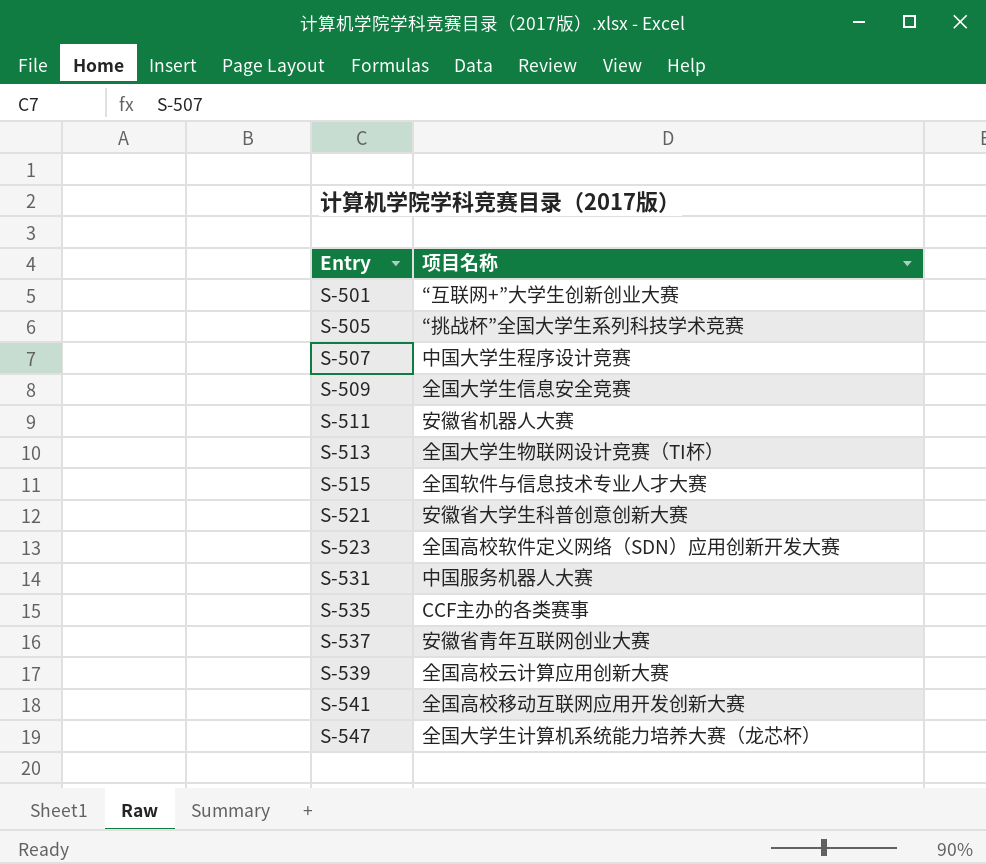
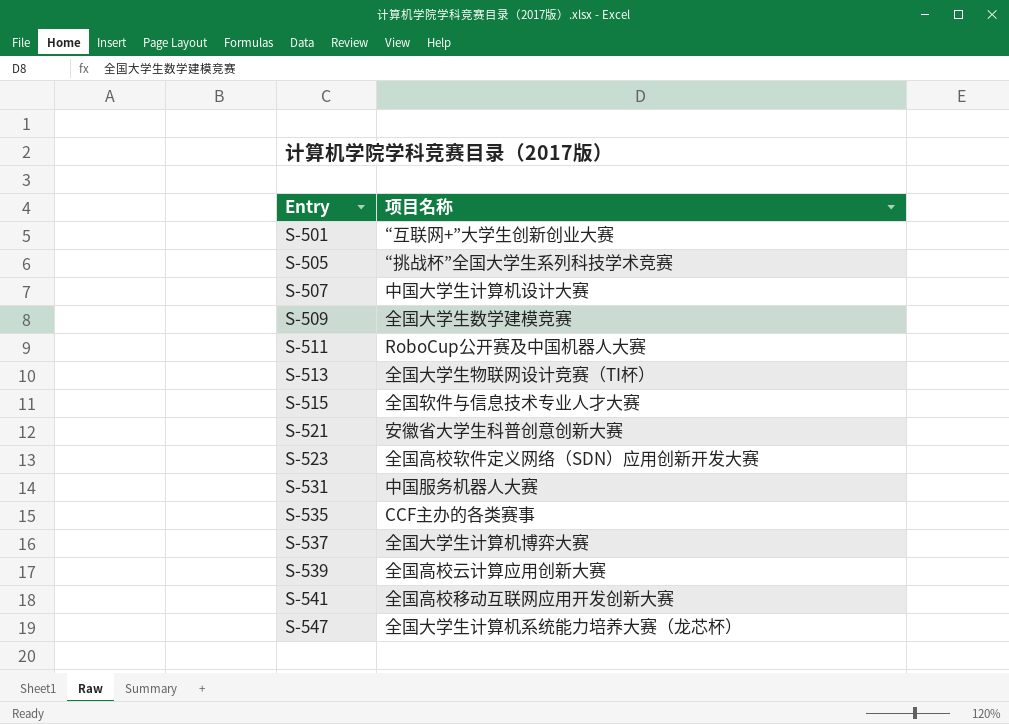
S-507 | 项目名称: 中国大学生程序设计竞赛 -> 中国大学生计算机设计大赛
S-509 | 项目名称: 全国大学生信息安全竞赛 -> 全国大学生数学建模竞赛
S-511 | 项目名称: 安徽省机器人大赛 -> RoboCup公开赛及中国机器人大赛
S-537 | 项目名称: 安徽省青年互联网创业大赛 -> 全国大学生计算机博弈大赛

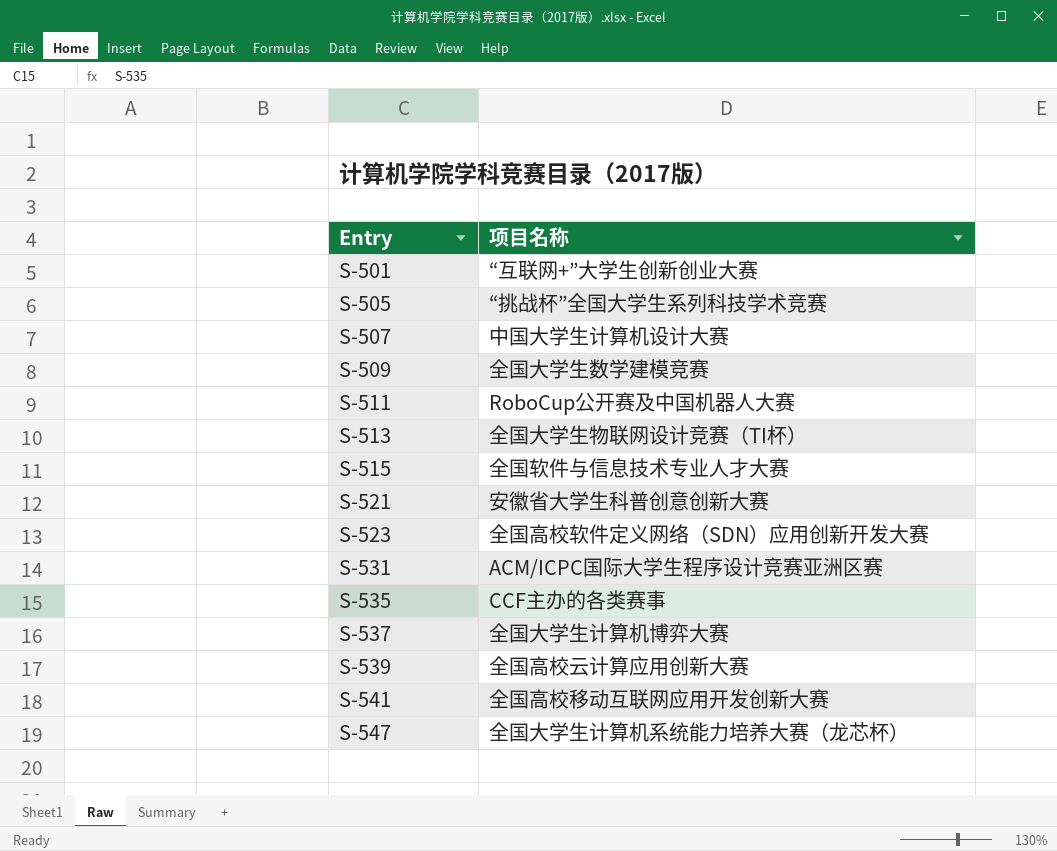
S-531 | 项目名称: 中国服务机器人大赛 -> ACM/ICPC国际大学生程序设计竞赛亚洲区赛

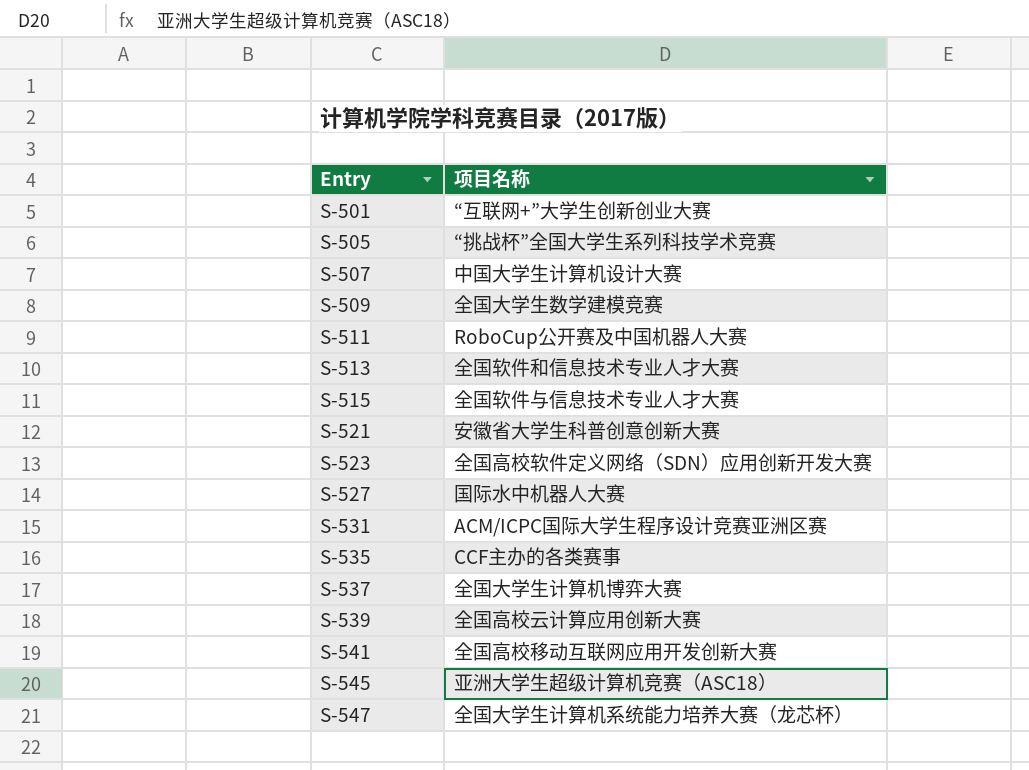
S-513 | 项目名称: 全国大学生物联网设计竞赛（TI杯） -> 全国软件和信息技术专业人才大赛
row S-527: none -> 国际水中机器人大赛
row S-545: none -> 亚洲大学生超级计算机竞赛（ASC18）

